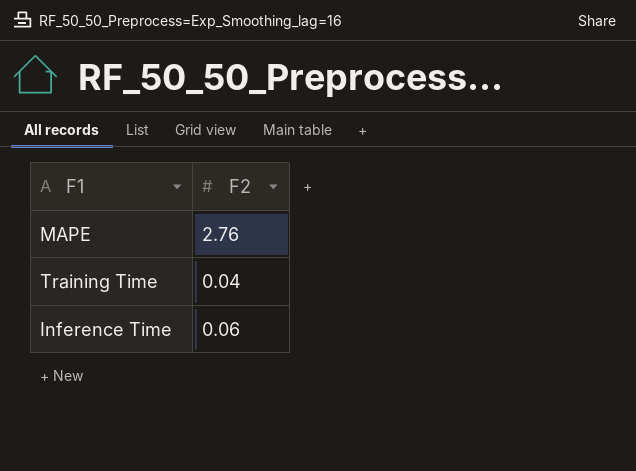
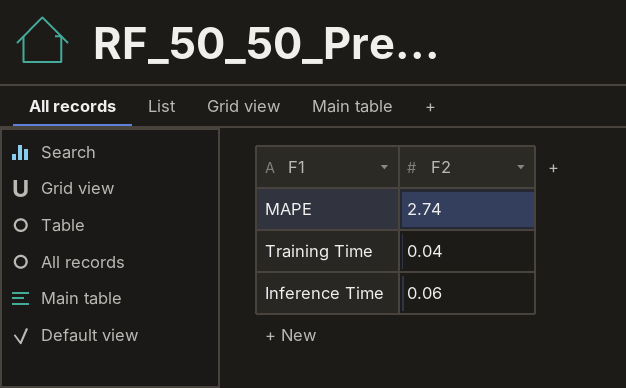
MAPE | F2: 2.76 -> 2.74

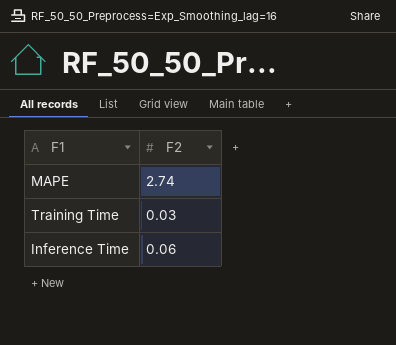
Training Time | F2: 0.04 -> 0.03

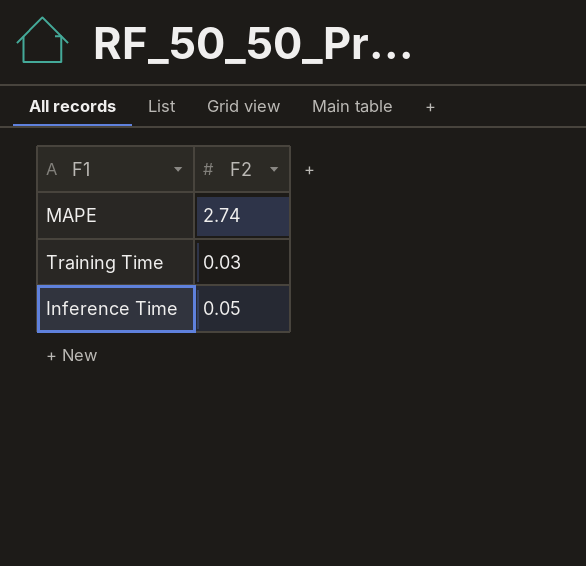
Inference Time | F2: 0.06 -> 0.05

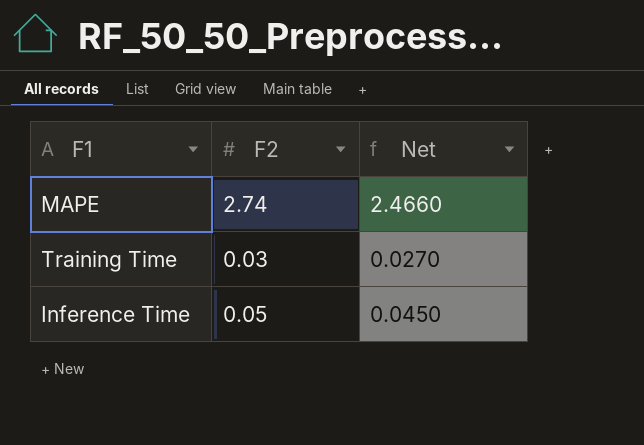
column Net | formula: none -> [F2] * 0.9

